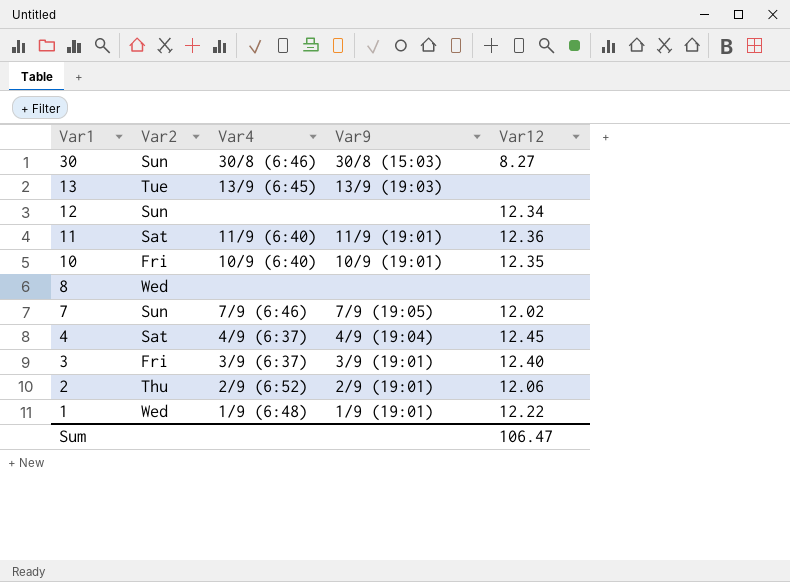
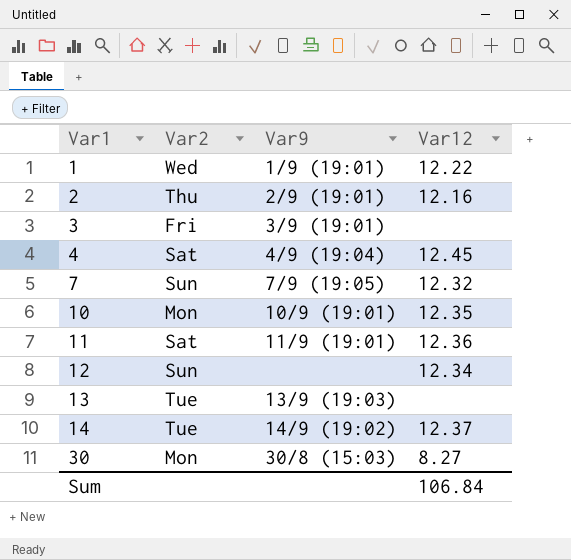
row order: Var1 descending -> Var1 ascending
column Var4 | position: 3 -> none
row 8: Wed | none | none | none -> none
2 | Var12: 12.06 -> 12.16
3 | Var12: 12.40 -> none
7 | Var12: 12.02 -> 12.32
10 | Var2: Fri -> Mon
row 14: none -> Tue | 14/9 (19:02) | 12.37
30 | Var2: Sun -> Mon
Sum | Var12: 106.47 -> 106.84

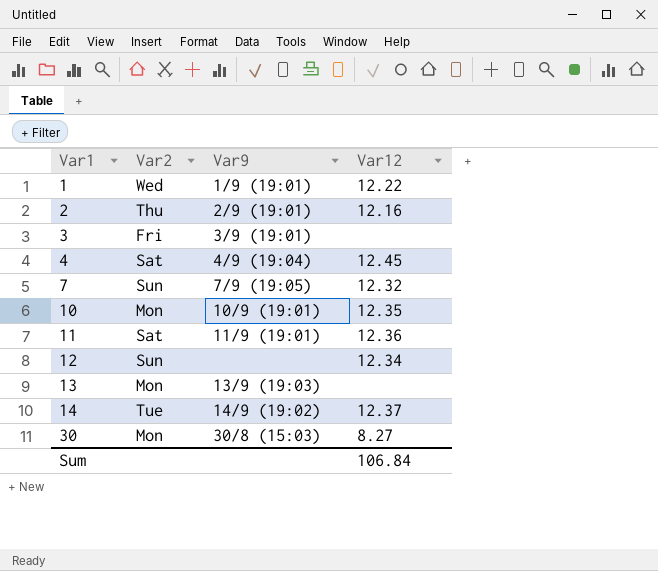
13 | Var2: Tue -> Mon

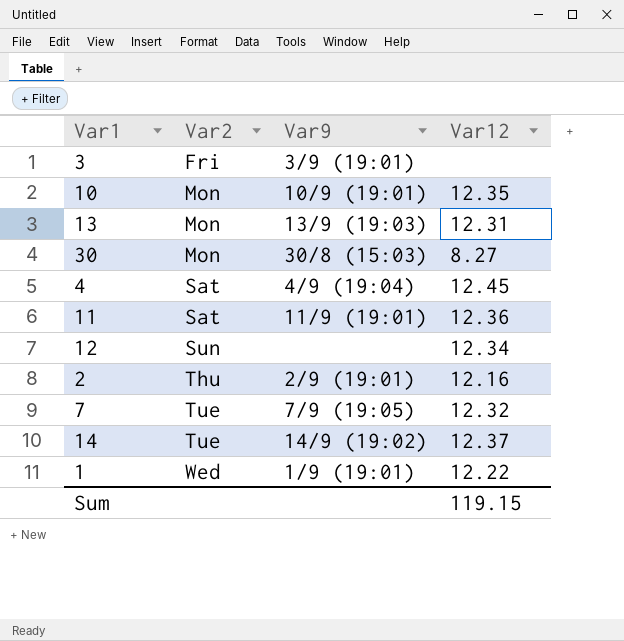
row order: Var1 ascending -> Var2 ascending
13 | Var12: none -> 12.31
7 | Var2: Sun -> Tue
Sum | Var12: 106.84 -> 119.15

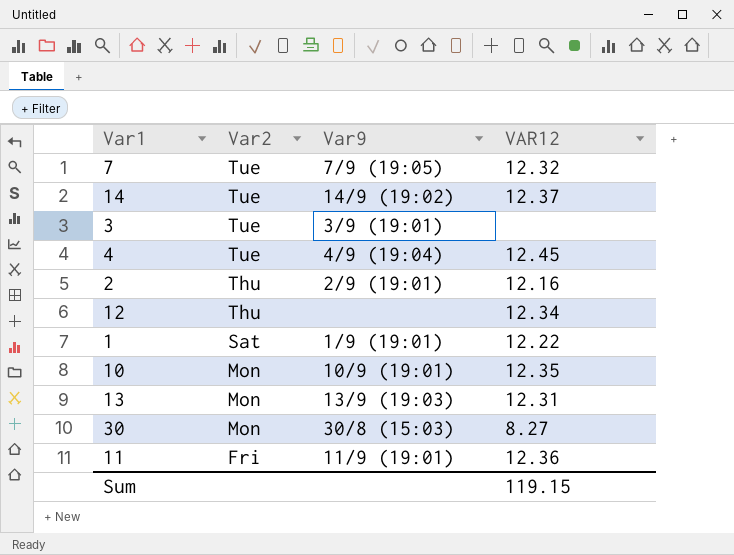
row order: Var2 ascending -> Var2 descending
column name: Var12 -> VAR12
3 | Var2: Fri -> Tue
4 | Var2: Sat -> Tue
12 | Var2: Sun -> Thu
1 | Var2: Wed -> Sat
11 | Var2: Sat -> Fri

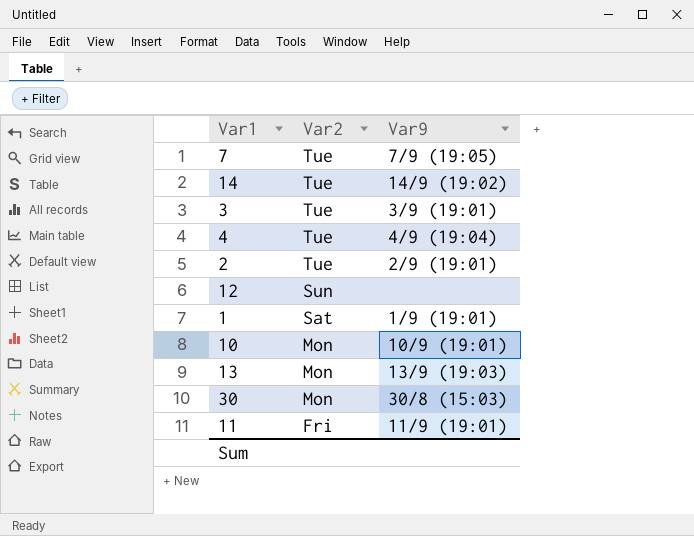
column VAR12 | position: 4 -> none
2 | Var2: Thu -> Tue
12 | Var2: Thu -> Sun

